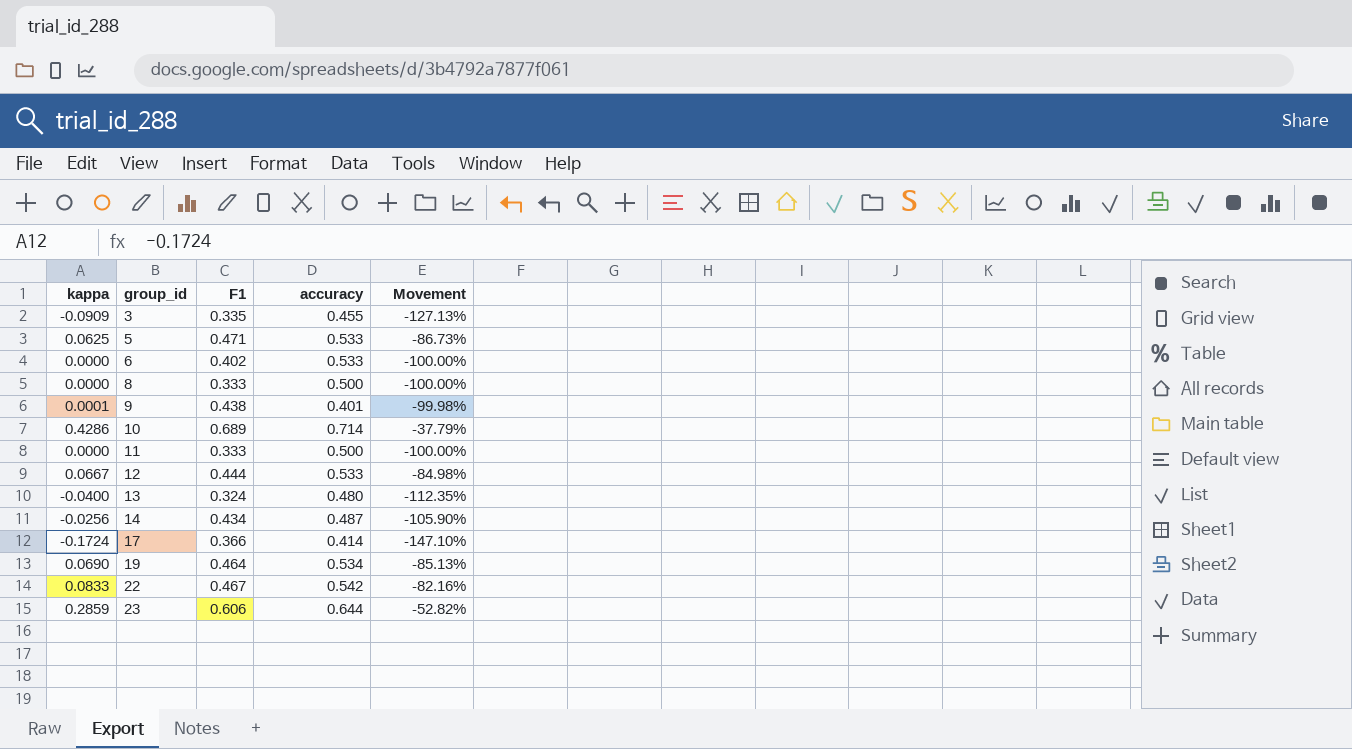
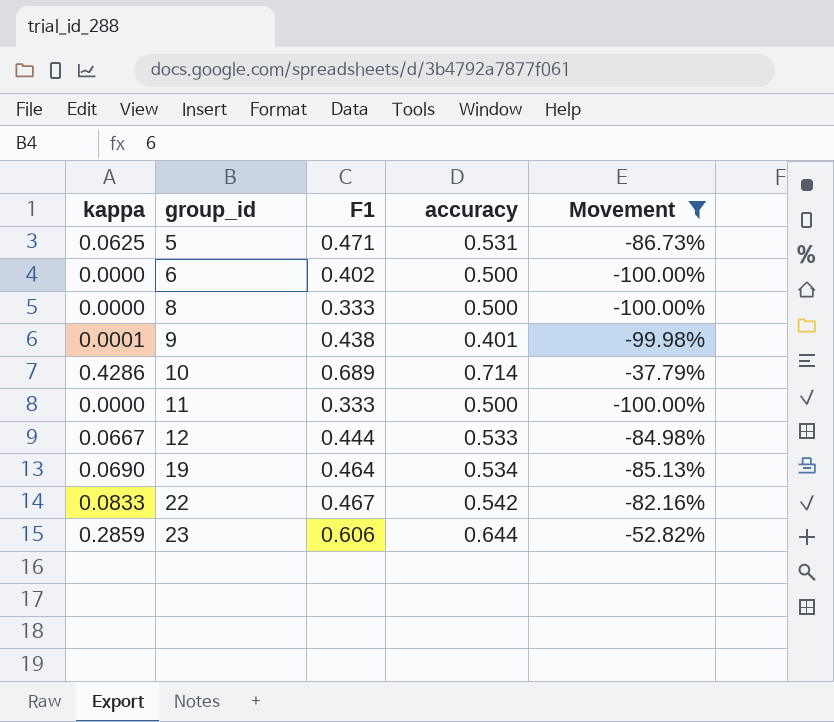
filter: none -> Movement >= -100.00%
5 | accuracy: 0.533 -> 0.531
6 | accuracy: 0.533 -> 0.500

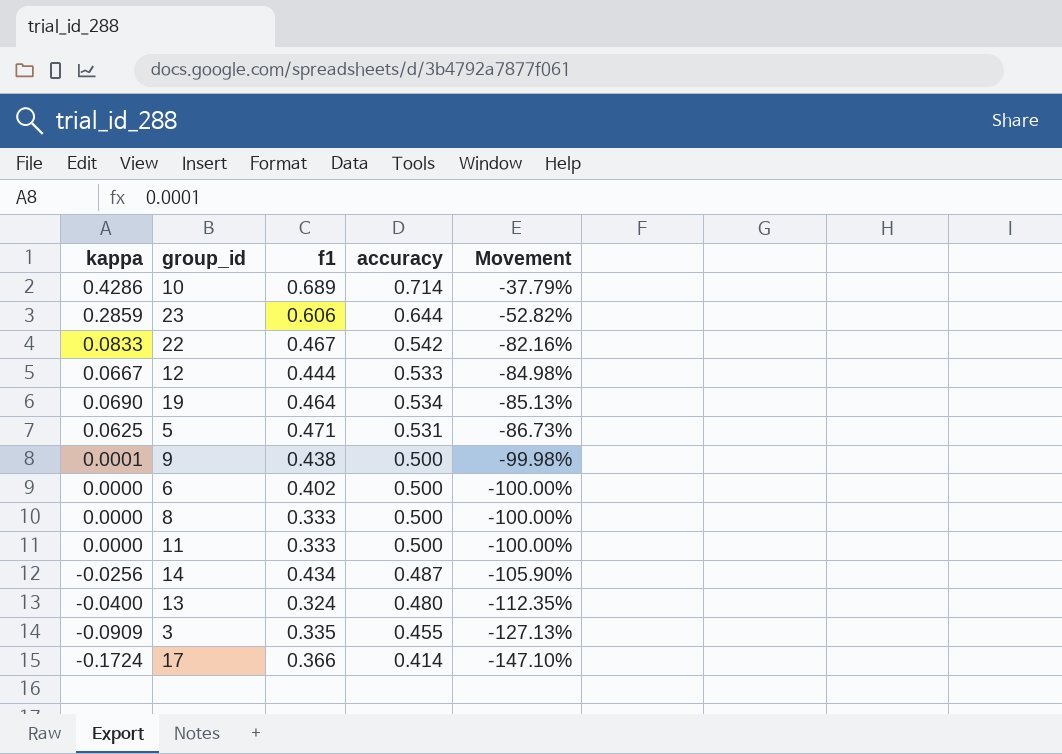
filter: Movement >= -100.00% -> none
row order: group_id ascending -> Movement descending
column name: F1 -> f1
9 | accuracy: 0.401 -> 0.500

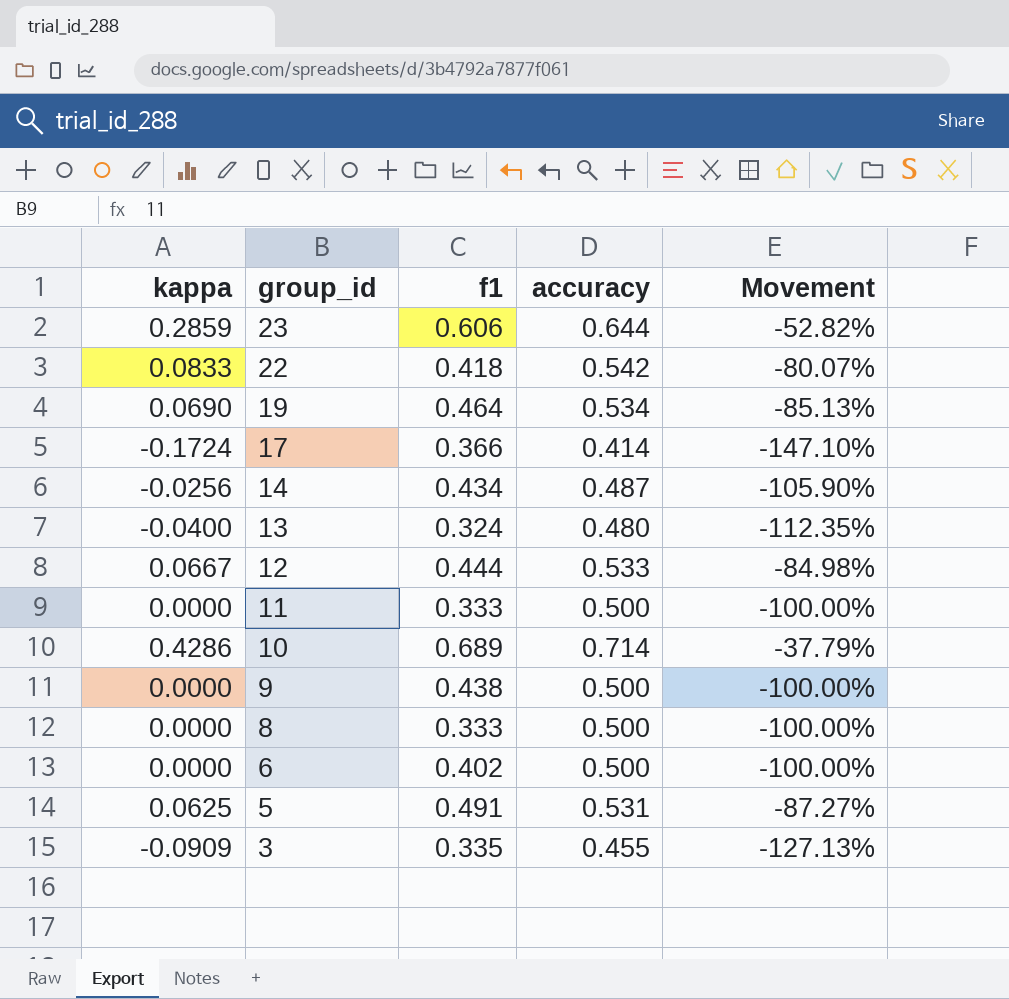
row order: Movement descending -> group_id descending
22 | f1: 0.467 -> 0.418
22 | Movement: -82.16% -> -80.07%
9 | kappa: 0.0001 -> 0.0000
9 | Movement: -99.98% -> -100.00%
5 | f1: 0.471 -> 0.491
5 | Movement: -86.73% -> -87.27%

